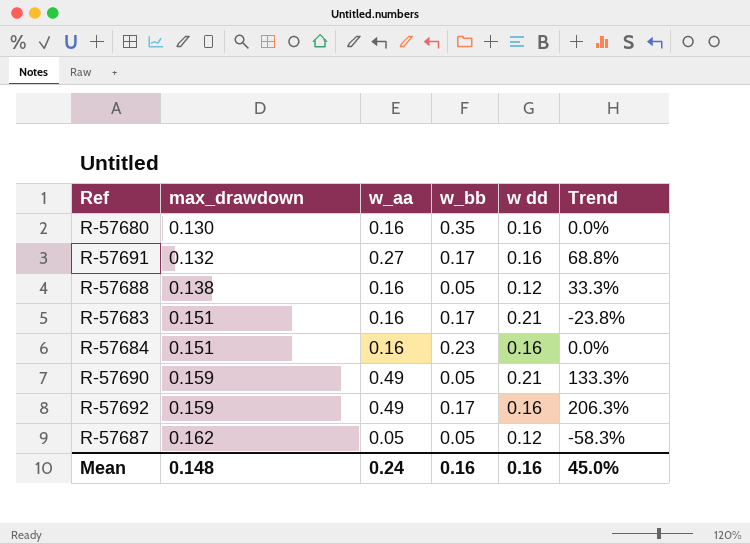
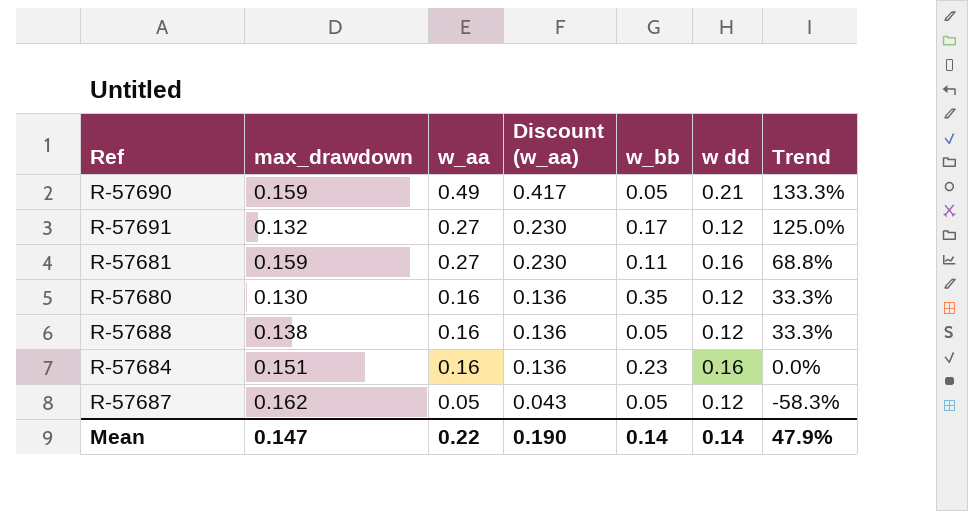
row order: max_drawdown ascending -> w_aa descending
column Discount (w_aa) | formula: none -> [w_aa] * 0.85
row R-57683: 0.151 | 0.16 | 0.17 | 0.21 | -23.8% -> none
row R-57692: 0.159 | 0.49 | 0.17 | 0.16 | 206.3% -> none
R-57691 | w dd: 0.16 -> 0.12
R-57691 | Trend: 68.8% -> 125.0%
row R-57681: none -> 0.159 | 0.27 | 0.230 | 0.11 | 0.16 | 68.8%
R-57680 | w dd: 0.16 -> 0.12
R-57680 | Trend: 0.0% -> 33.3%
Mean | max_drawdown: 0.148 -> 0.147
Mean | w_aa: 0.24 -> 0.22
Mean | w_bb: 0.16 -> 0.14
Mean | w dd: 0.16 -> 0.14
Mean | Trend: 45.0% -> 47.9%

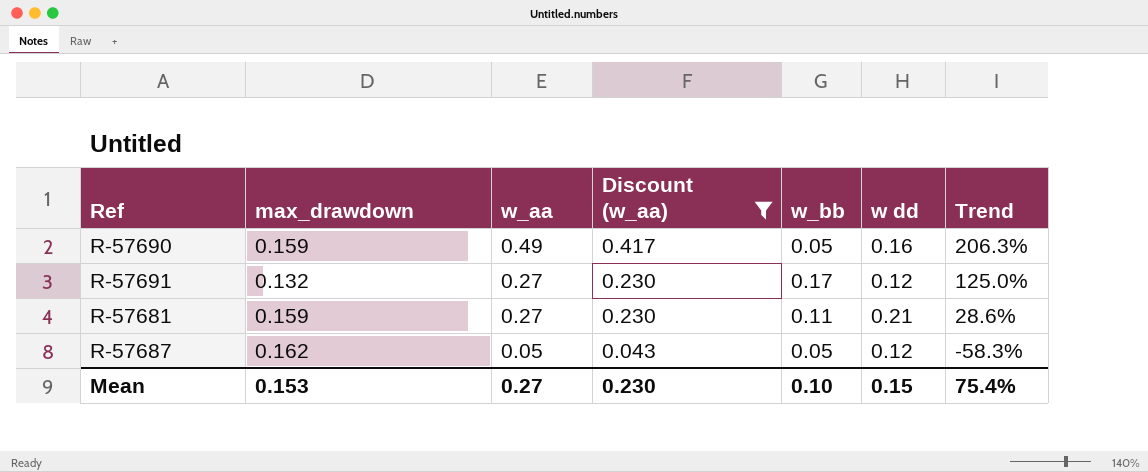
filter: none -> Discount (w_aa) != 0.136
R-57690 | w dd: 0.21 -> 0.16
R-57690 | Trend: 133.3% -> 206.3%
R-57681 | w dd: 0.16 -> 0.21
R-57681 | Trend: 68.8% -> 28.6%
Mean | max_drawdown: 0.147 -> 0.153
Mean | w_aa: 0.22 -> 0.27
Mean | Discount (w_aa): 0.190 -> 0.230
Mean | w_bb: 0.14 -> 0.10
Mean | w dd: 0.14 -> 0.15
Mean | Trend: 47.9% -> 75.4%

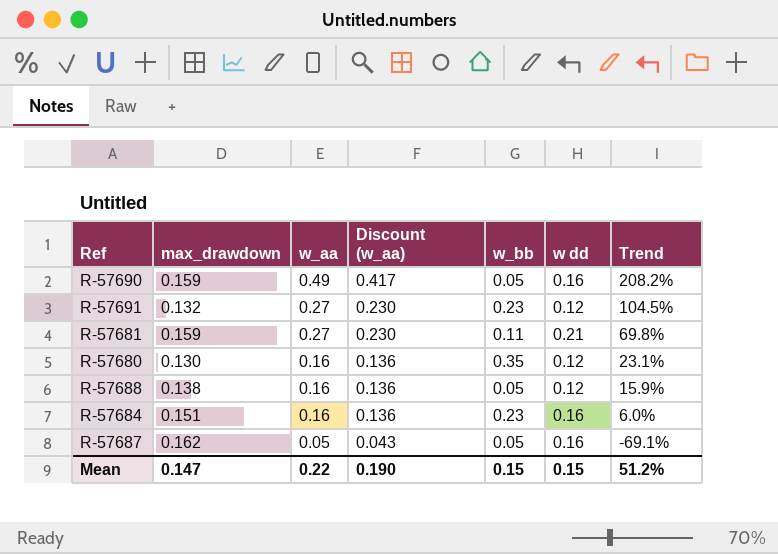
filter: Discount (w_aa) != 0.136 -> none
column Trend | formula: ([w_aa] - [w dd]) / [w dd] -> ([w_aa] - [max_drawdown]) / [max_drawdown]
R-57691 | w_bb: 0.17 -> 0.23
R-57687 | w dd: 0.12 -> 0.16
Mean | max_drawdown: 0.153 -> 0.147
Mean | w_aa: 0.27 -> 0.22
Mean | Discount (w_aa): 0.230 -> 0.190
Mean | w_bb: 0.10 -> 0.15
Mean | Trend: 75.4% -> 51.2%

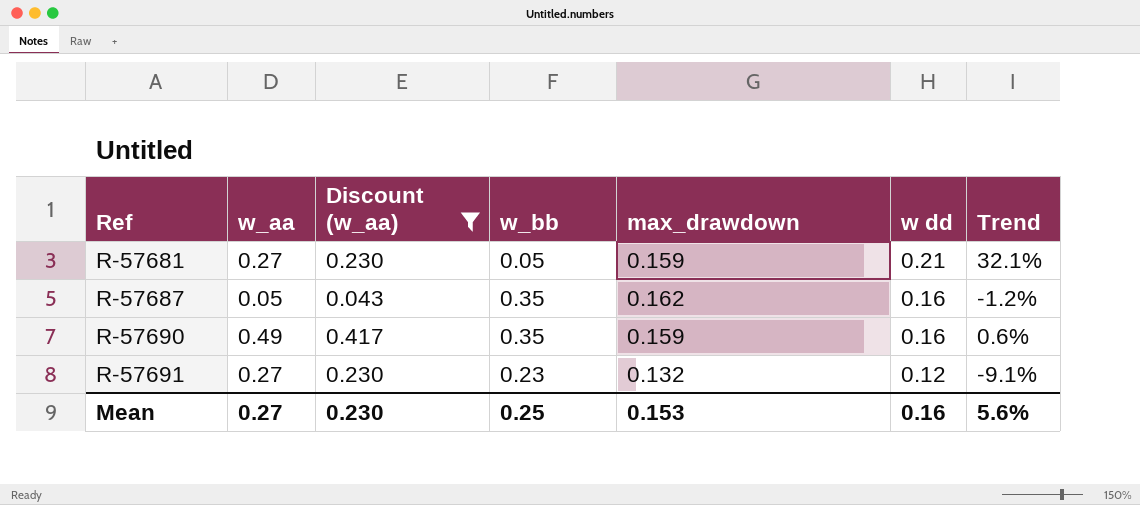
filter: none -> Discount (w_aa) != 0.136
row order: w_aa descending -> Ref ascending
column max_drawdown | position: 2 -> 5
column Trend | formula: ([w_aa] - [max_drawdown]) / [max_drawdown] -> ([w dd] - [max_drawdown]) / [max_drawdown]
R-57681 | w_bb: 0.11 -> 0.05
R-57687 | w_bb: 0.05 -> 0.35
R-57690 | w_bb: 0.05 -> 0.35
Mean | w_aa: 0.22 -> 0.27
Mean | Discount (w_aa): 0.190 -> 0.230
Mean | w_bb: 0.15 -> 0.25
Mean | max_drawdown: 0.147 -> 0.153
Mean | w dd: 0.15 -> 0.16
Mean | Trend: 51.2% -> 5.6%

